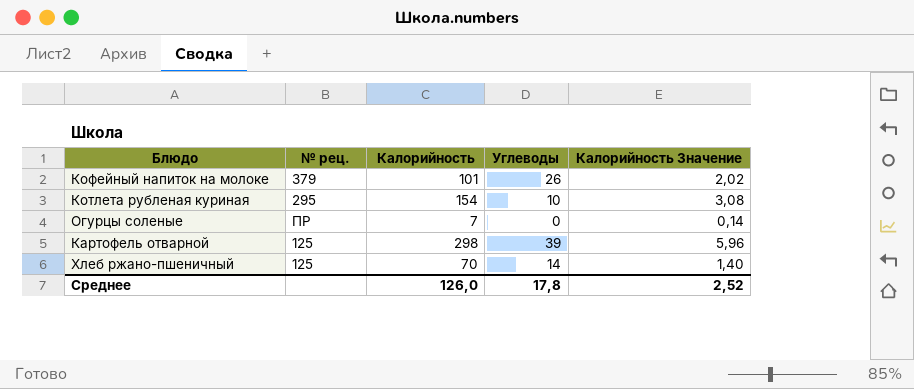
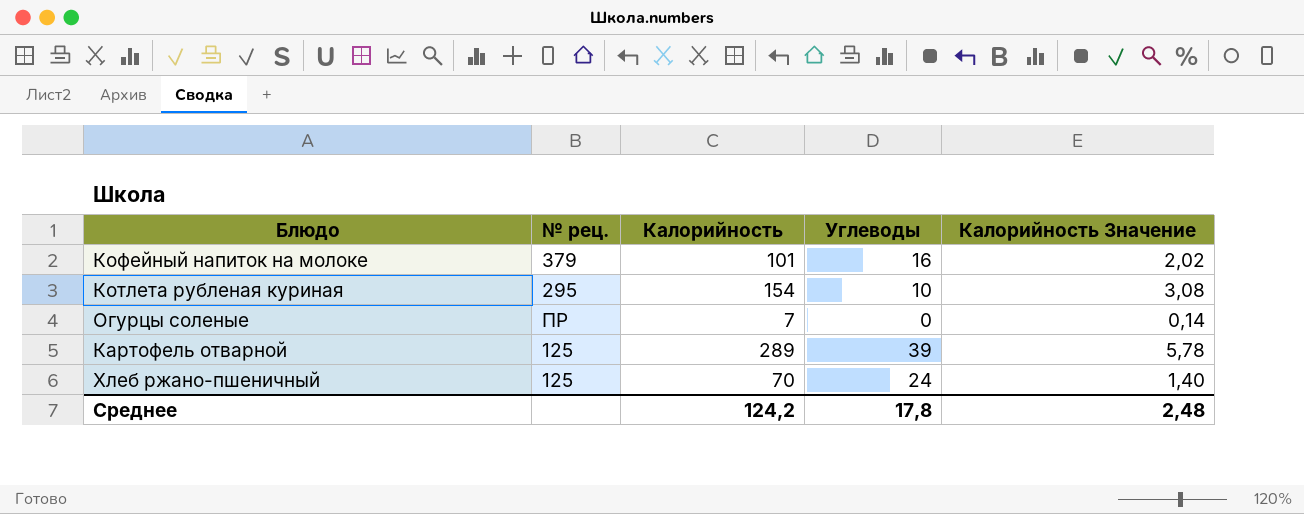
Кофейный напиток на молоке | Углеводы: 26 -> 16
Картофель отварной | Калорийность: 298 -> 289
Картофель отварной | Калорийность Значение: 5,96 -> 5,78
Хлеб ржано-пшеничный | Углеводы: 14 -> 24
Среднее | Калорийность: 126,0 -> 124,2
Среднее | Калорийность Значение: 2,52 -> 2,48

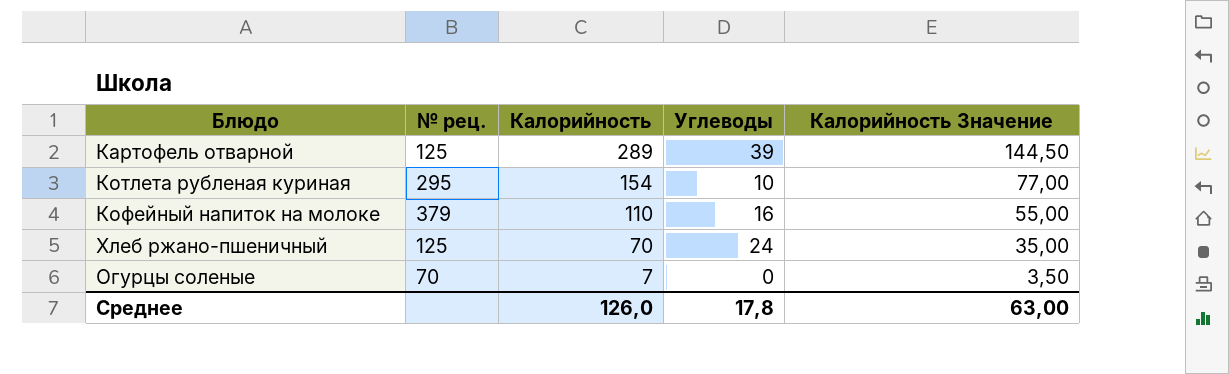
row order: none -> Калорийность descending
column Калорийность Значение | formula: [Калорийность] * 0,02 -> [Калорийность] * 0,5
Кофейный напиток на молоке | Калорийность: 101 -> 110
Огурцы соленые | № рец.: ПР -> 70
Среднее | Калорийность: 124,2 -> 126,0
Среднее | Калорийность Значение: 2,48 -> 63,00

